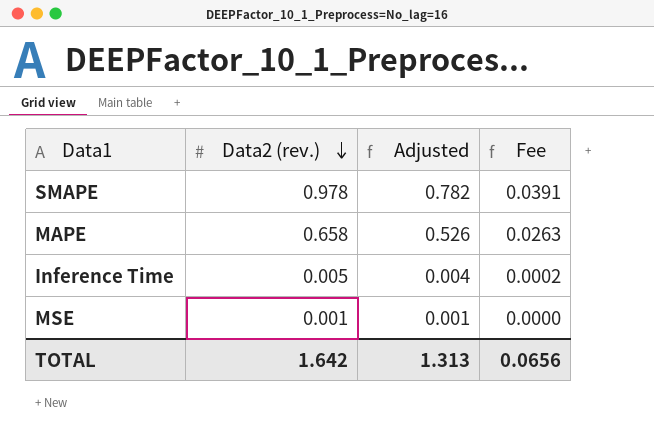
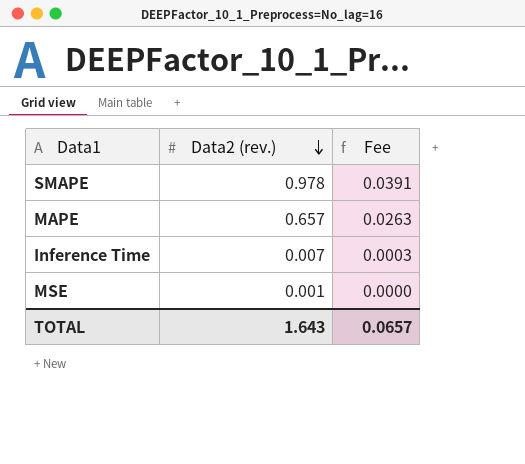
column Adjusted | formula: [Data2 (rev.)] * 0.8 -> none
MAPE | Data2 (rev.): 0.658 -> 0.657
Inference Time | Data2 (rev.): 0.005 -> 0.007
Inference Time | Fee: 0.0002 -> 0.0003
TOTAL | Data2 (rev.): 1.642 -> 1.643
TOTAL | Fee: 0.0656 -> 0.0657

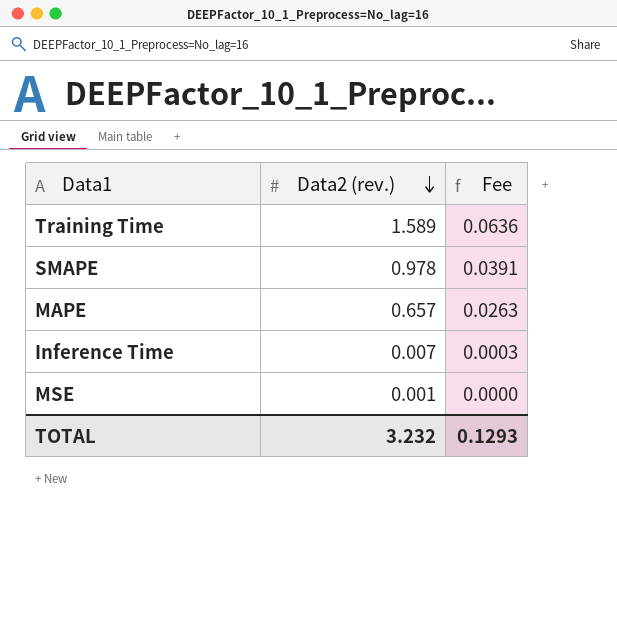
row Training Time: none -> 1.589 | 0.0636
TOTAL | Data2 (rev.): 1.643 -> 3.232
TOTAL | Fee: 0.0657 -> 0.1293

